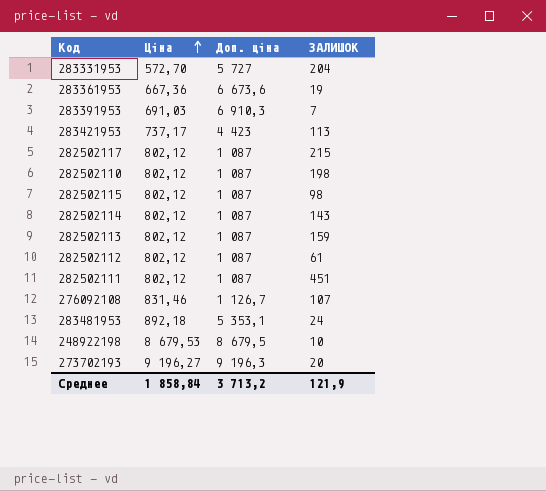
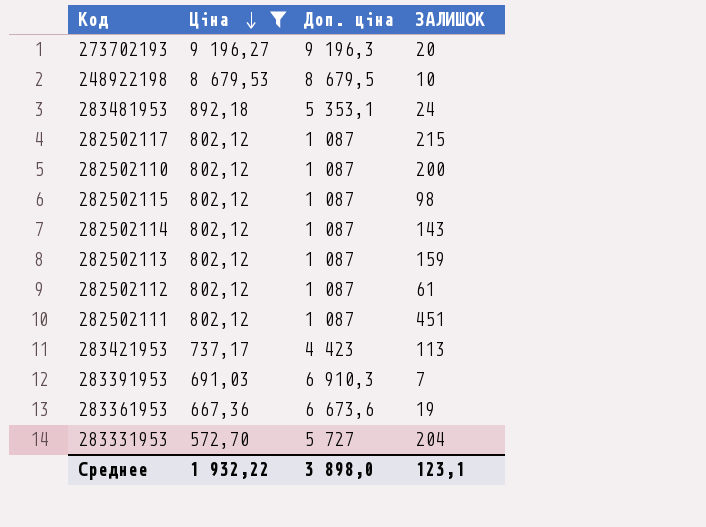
filter: none -> Ціна != 831,46
row order: Ціна ascending -> Ціна descending
282502110 | ЗАЛИШОК: 198 -> 200
Среднее | Ціна: 1 858,84 -> 1 932,22
Среднее | Доп. ціна: 3 713,2 -> 3 898,0
Среднее | ЗАЛИШОК: 121,9 -> 123,1

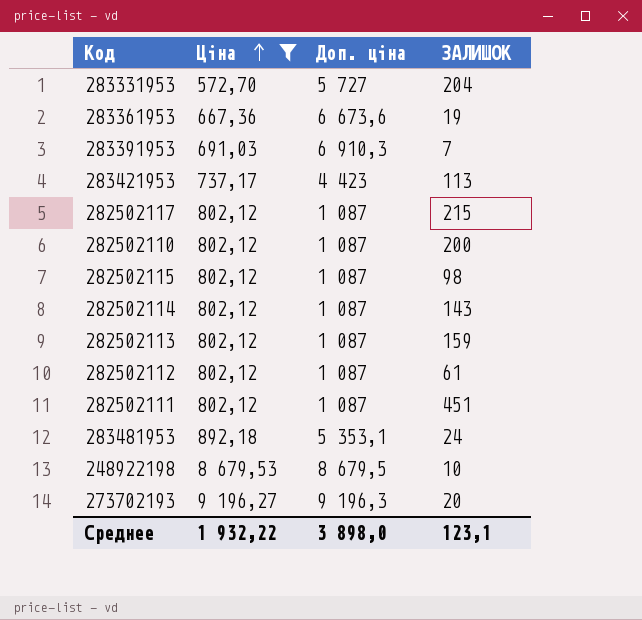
row order: Ціна descending -> Ціна ascending

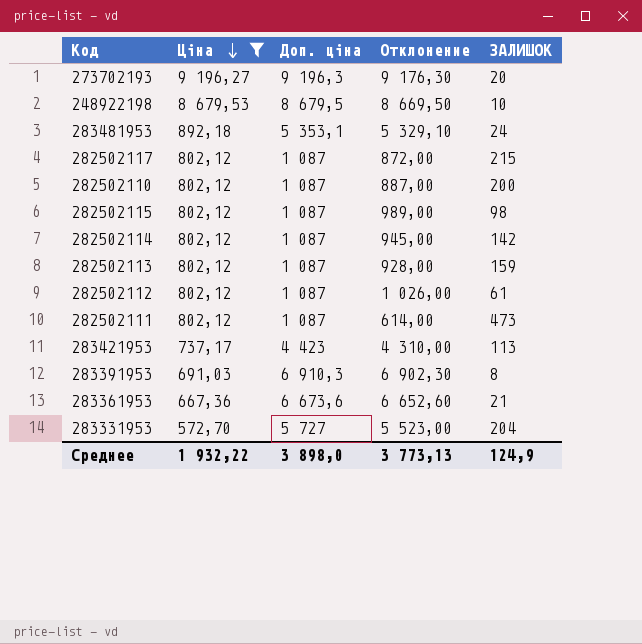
row order: Ціна ascending -> Ціна descending
column Отклонение | formula: none -> [Доп. ціна] - [ЗАЛИШОК]
282502114 | ЗАЛИШОК: 143 -> 142
282502111 | ЗАЛИШОК: 451 -> 473
283391953 | ЗАЛИШОК: 7 -> 8
283361953 | ЗАЛИШОК: 19 -> 21
Среднее | ЗАЛИШОК: 123,1 -> 124,9

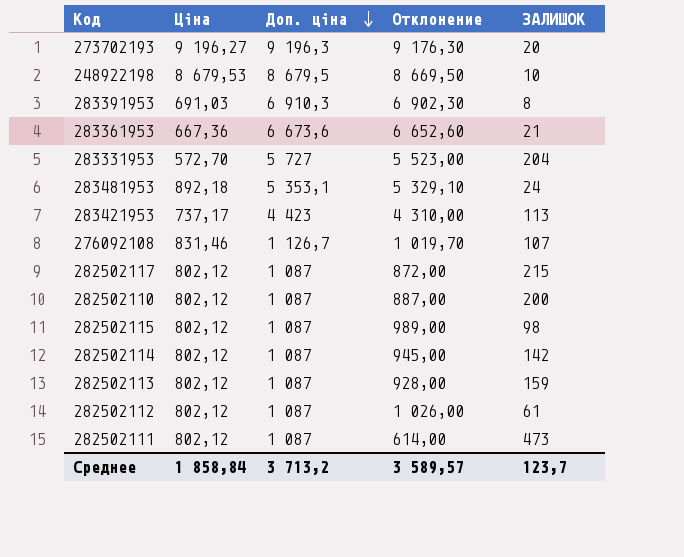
filter: Ціна != 831,46 -> none
row order: Ціна descending -> Доп. ціна descending
Среднее | Ціна: 1 932,22 -> 1 858,84
Среднее | Доп. ціна: 3 898,0 -> 3 713,2
Среднее | Отклонение: 3 773,13 -> 3 589,57
Среднее | ЗАЛИШОК: 124,9 -> 123,7

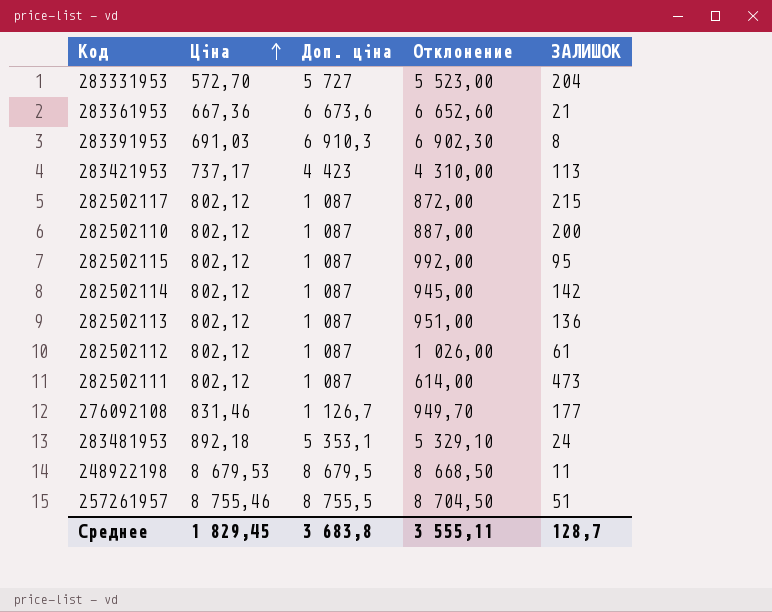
row order: Доп. ціна descending -> Ціна ascending
row 273702193: 9 196,27 | 9 196,3 | 9 176,30 | 20 -> none
282502115 | Отклонение: 989,00 -> 992,00
282502115 | ЗАЛИШОК: 98 -> 95
282502113 | Отклонение: 928,00 -> 951,00
282502113 | ЗАЛИШОК: 159 -> 136
276092108 | Отклонение: 1 019,70 -> 949,70
276092108 | ЗАЛИШОК: 107 -> 177
248922198 | Отклонение: 8 669,50 -> 8 668,50
248922198 | ЗАЛИШОК: 10 -> 11
row 257261957: none -> 8 755,46 | 8 755,5 | 8 704,50 | 51
Среднее | Ціна: 1 858,84 -> 1 829,45
Среднее | Доп. ціна: 3 713,2 -> 3 683,8
Среднее | Отклонение: 3 589,57 -> 3 555,11
Среднее | ЗАЛИШОК: 123,7 -> 128,7

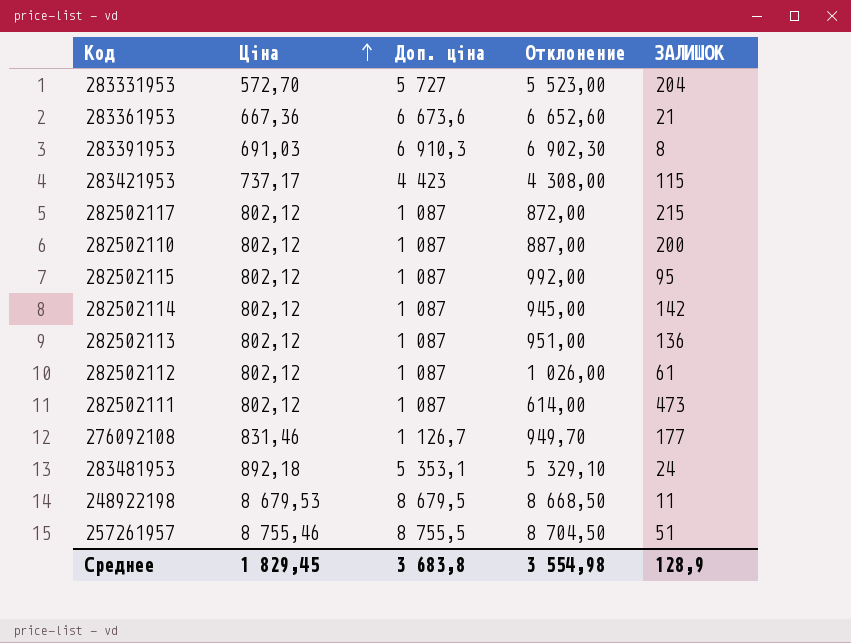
283421953 | Отклонение: 4 310,00 -> 4 308,00
283421953 | ЗАЛИШОК: 113 -> 115
Среднее | Отклонение: 3 555,11 -> 3 554,98
Среднее | ЗАЛИШОК: 128,7 -> 128,9

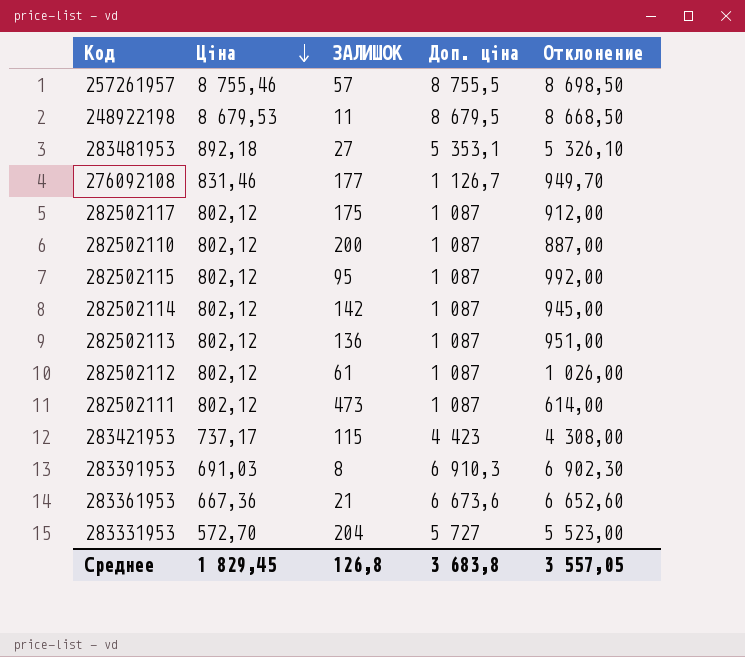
row order: Ціна ascending -> Ціна descending
column ЗАЛИШОК | position: 5 -> 3
257261957 | ЗАЛИШОК: 51 -> 57
257261957 | Отклонение: 8 704,50 -> 8 698,50
283481953 | ЗАЛИШОК: 24 -> 27
283481953 | Отклонение: 5 329,10 -> 5 326,10
282502117 | ЗАЛИШОК: 215 -> 175
282502117 | Отклонение: 872,00 -> 912,00
Среднее | ЗАЛИШОК: 128,9 -> 126,8
Среднее | Отклонение: 3 554,98 -> 3 557,05

